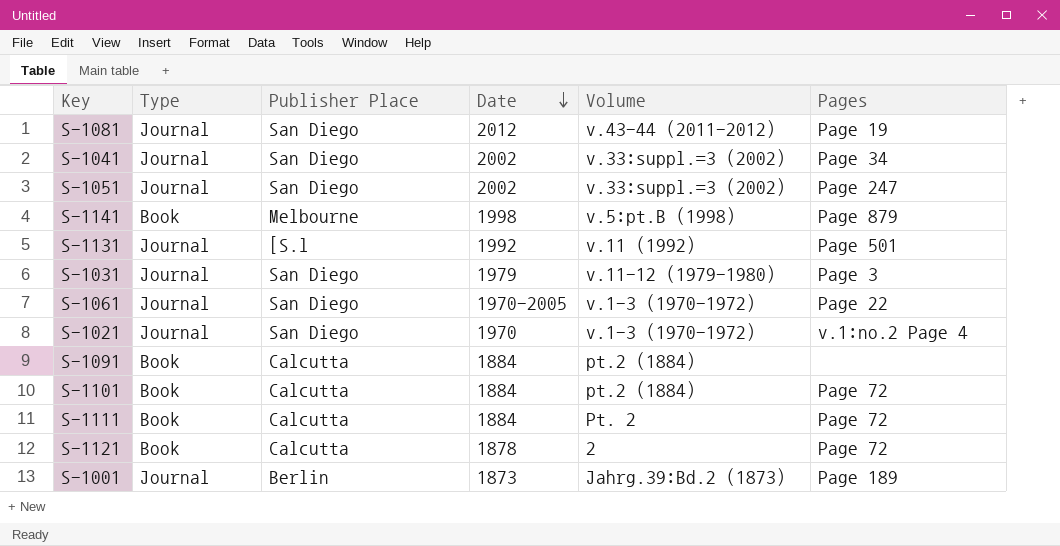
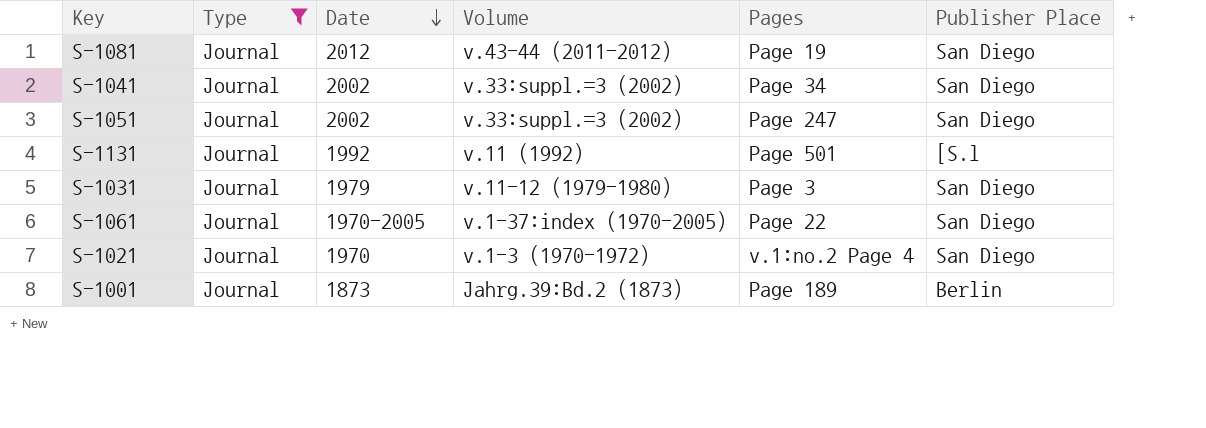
filter: none -> Type = Journal
column Publisher Place | position: 3 -> 6
S-1061 | Volume: v.1-3 (1970-1972) -> v.1-37:index (1970-2005)

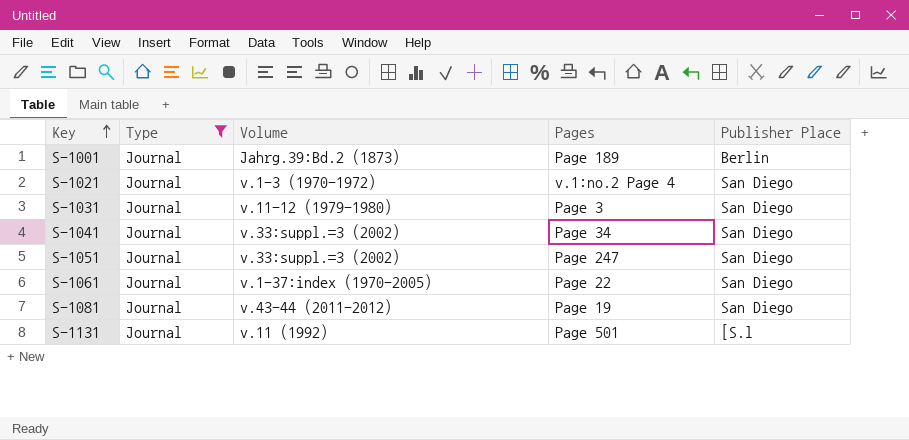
row order: Date descending -> Key ascending
column Date | position: 3 -> none

